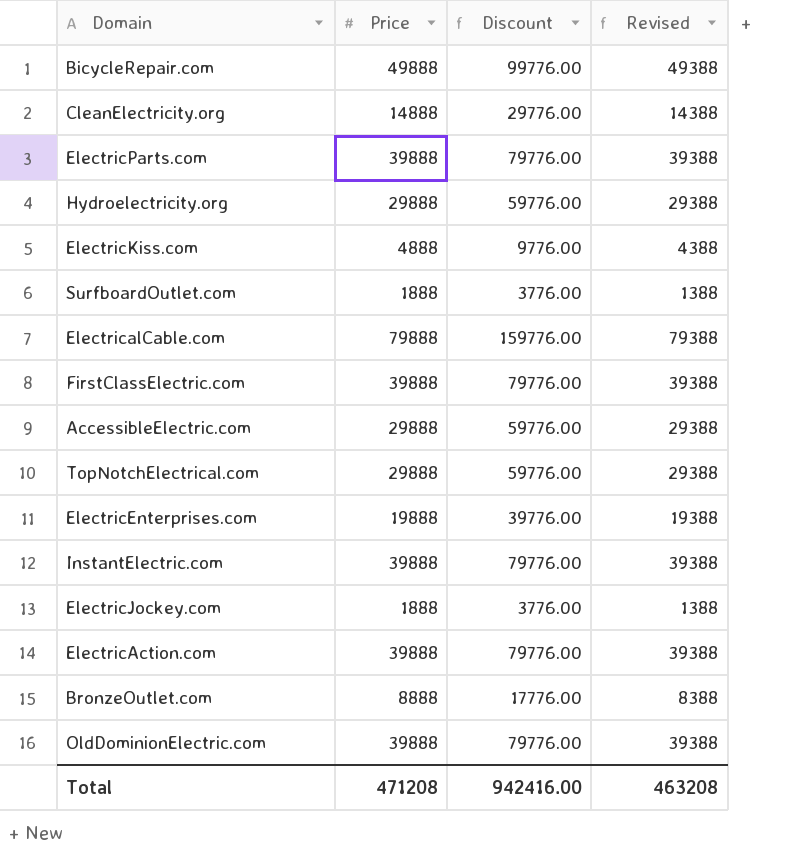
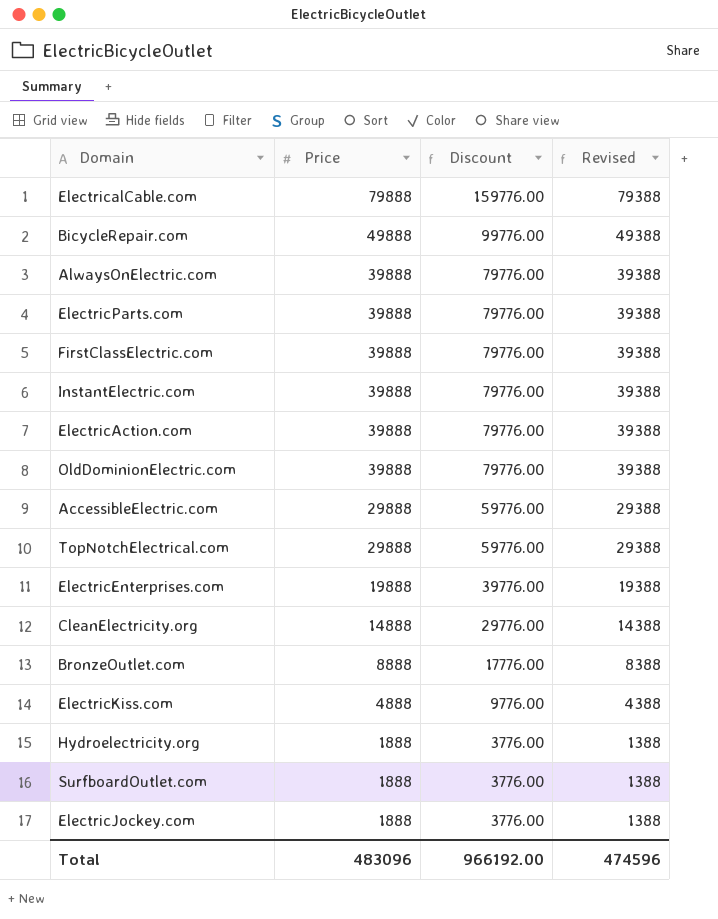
row order: none -> Price descending
row AlwaysOnElectric.com: none -> 39888 | 79776.00 | 39388
Hydroelectricity.org | Price: 29888 -> 1888
Hydroelectricity.org | Discount: 59776.00 -> 3776.00
Hydroelectricity.org | Revised: 29388 -> 1388
Total | Price: 471208 -> 483096
Total | Discount: 942416.00 -> 966192.00
Total | Revised: 463208 -> 474596

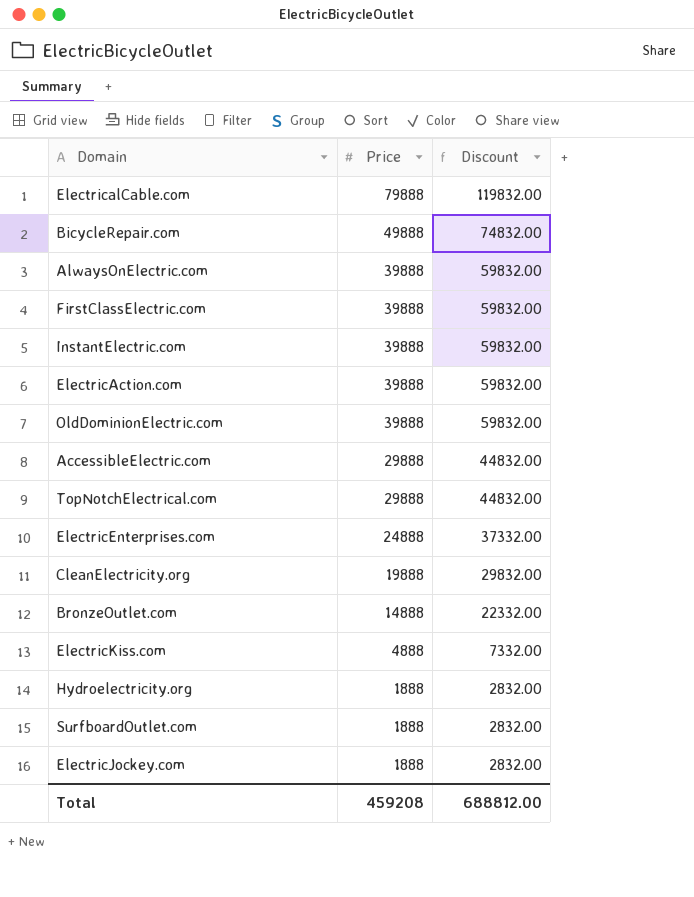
column Revised | formula: [Price] - 500 -> none
column Discount | formula: [Price] * 2 -> [Price] * 1.5
row ElectricParts.com: 39888 | 79776.00 | 39388 -> none
ElectricEnterprises.com | Price: 19888 -> 24888
CleanElectricity.org | Price: 14888 -> 19888
BronzeOutlet.com | Price: 8888 -> 14888
Total | Price: 483096 -> 459208
Total | Discount: 966192.00 -> 688812.00

